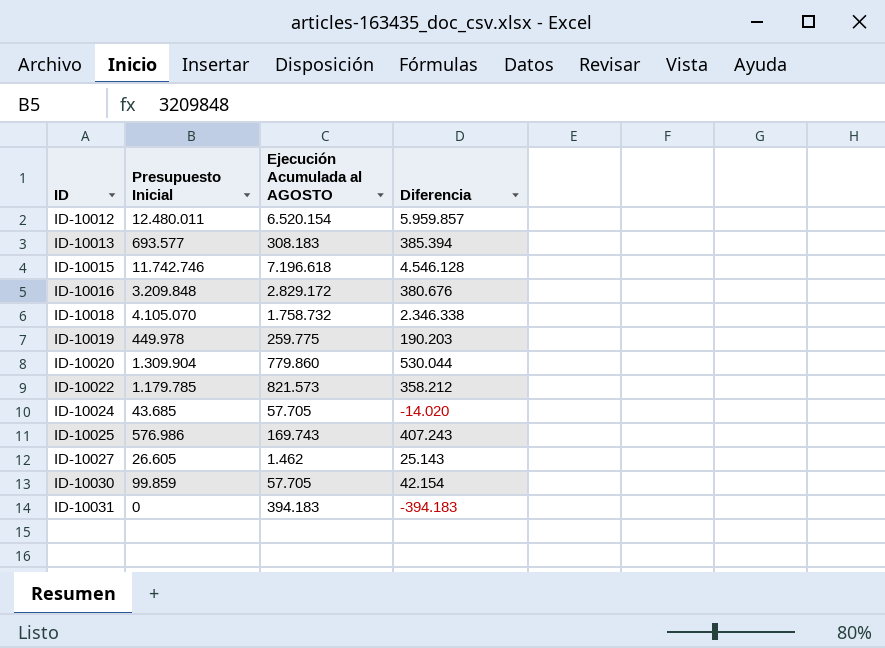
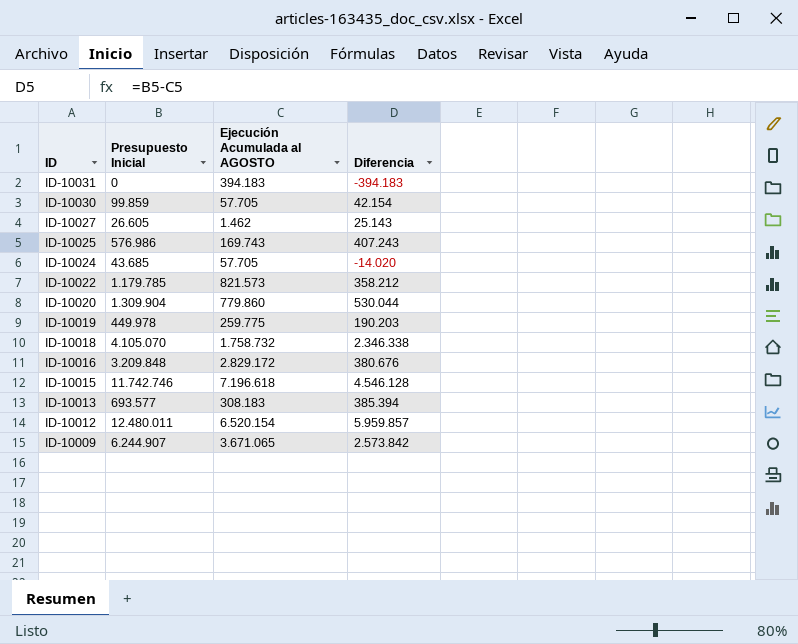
row order: ID ascending -> ID descending
row ID-10009: none -> 6.244.907 | 3.671.065 | 2.573.842

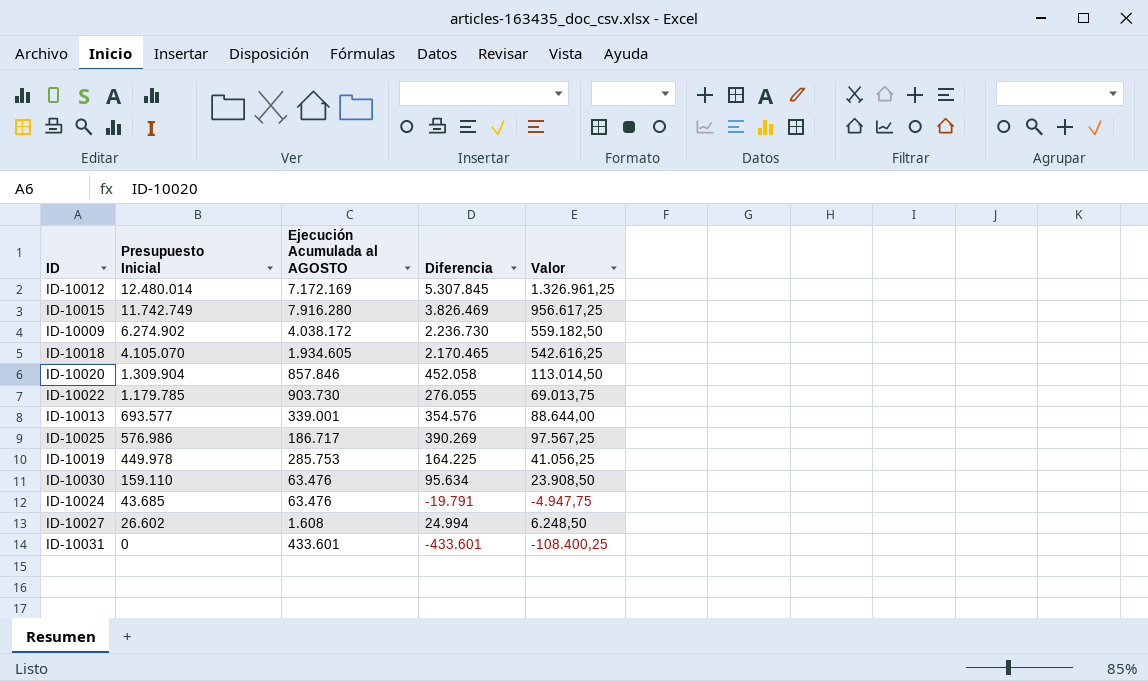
row order: ID descending -> Presupuesto Inicial descending
column Valor | formula: none -> [Diferencia] * 0,25
row ID-10016: 3.209.848 | 2.829.172 | 380.676 -> none
ID-10012 | Presupuesto Inicial: 12.480.011 -> 12.480.014
ID-10012 | Ejecución Acumulada al AGOSTO: 6.520.154 -> 7.172.169
ID-10012 | Diferencia: 5.959.857 -> 5.307.845
ID-10015 | Presupuesto Inicial: 11.742.746 -> 11.742.749
ID-10015 | Ejecución Acumulada al AGOSTO: 7.196.618 -> 7.916.280
ID-10015 | Diferencia: 4.546.128 -> 3.826.469
ID-10009 | Presupuesto Inicial: 6.244.907 -> 6.274.902
ID-10009 | Ejecución Acumulada al AGOSTO: 3.671.065 -> 4.038.172
ID-10009 | Diferencia: 2.573.842 -> 2.236.730
ID-10018 | Ejecución Acumulada al AGOSTO: 1.758.732 -> 1.934.605
ID-10018 | Diferencia: 2.346.338 -> 2.170.465
ID-10020 | Ejecución Acumulada al AGOSTO: 779.860 -> 857.846
ID-10020 | Diferencia: 530.044 -> 452.058
ID-10022 | Ejecución Acumulada al AGOSTO: 821.573 -> 903.730
ID-10022 | Diferencia: 358.212 -> 276.055
ID-10013 | Ejecución Acumulada al AGOSTO: 308.183 -> 339.001
ID-10013 | Diferencia: 385.394 -> 354.576
ID-10025 | Ejecución Acumulada al AGOSTO: 169.743 -> 186.717
ID-10025 | Diferencia: 407.243 -> 390.269
ID-10019 | Ejecución Acumulada al AGOSTO: 259.775 -> 285.753
ID-10019 | Diferencia: 190.203 -> 164.225
ID-10030 | Presupuesto Inicial: 99.859 -> 159.110
ID-10030 | Ejecución Acumulada al AGOSTO: 57.705 -> 63.476
ID-10030 | Diferencia: 42.154 -> 95.634
ID-10024 | Ejecución Acumulada al AGOSTO: 57.705 -> 63.476
ID-10024 | Diferencia: -14.020 -> -19.791
ID-10027 | Presupuesto Inicial: 26.605 -> 26.602
ID-10027 | Ejecución Acumulada al AGOSTO: 1.462 -> 1.608
ID-10027 | Diferencia: 25.143 -> 24.994
ID-10031 | Ejecución Acumulada al AGOSTO: 394.183 -> 433.601
ID-10031 | Diferencia: -394.183 -> -433.601

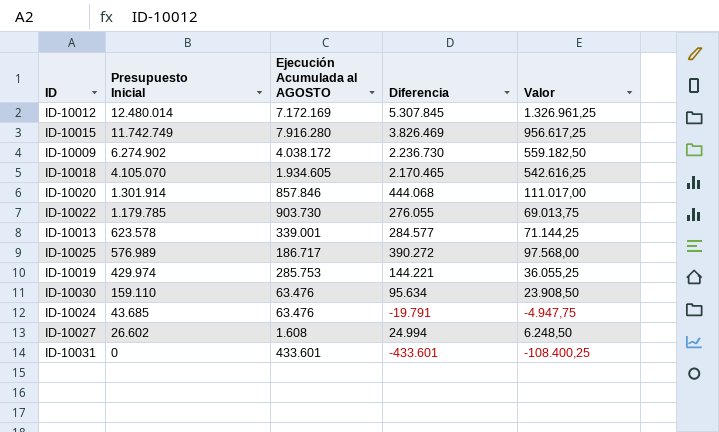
ID-10020 | Presupuesto Inicial: 1.309.904 -> 1.301.914
ID-10020 | Diferencia: 452.058 -> 444.068
ID-10020 | Valor: 113.014,50 -> 111.017,00
ID-10013 | Presupuesto Inicial: 693.577 -> 623.578
ID-10013 | Diferencia: 354.576 -> 284.577
ID-10013 | Valor: 88.644,00 -> 71.144,25
ID-10025 | Presupuesto Inicial: 576.986 -> 576.989
ID-10025 | Diferencia: 390.269 -> 390.272
ID-10025 | Valor: 97.567,25 -> 97.568,00
ID-10019 | Presupuesto Inicial: 449.978 -> 429.974
ID-10019 | Diferencia: 164.225 -> 144.221
ID-10019 | Valor: 41.056,25 -> 36.055,25

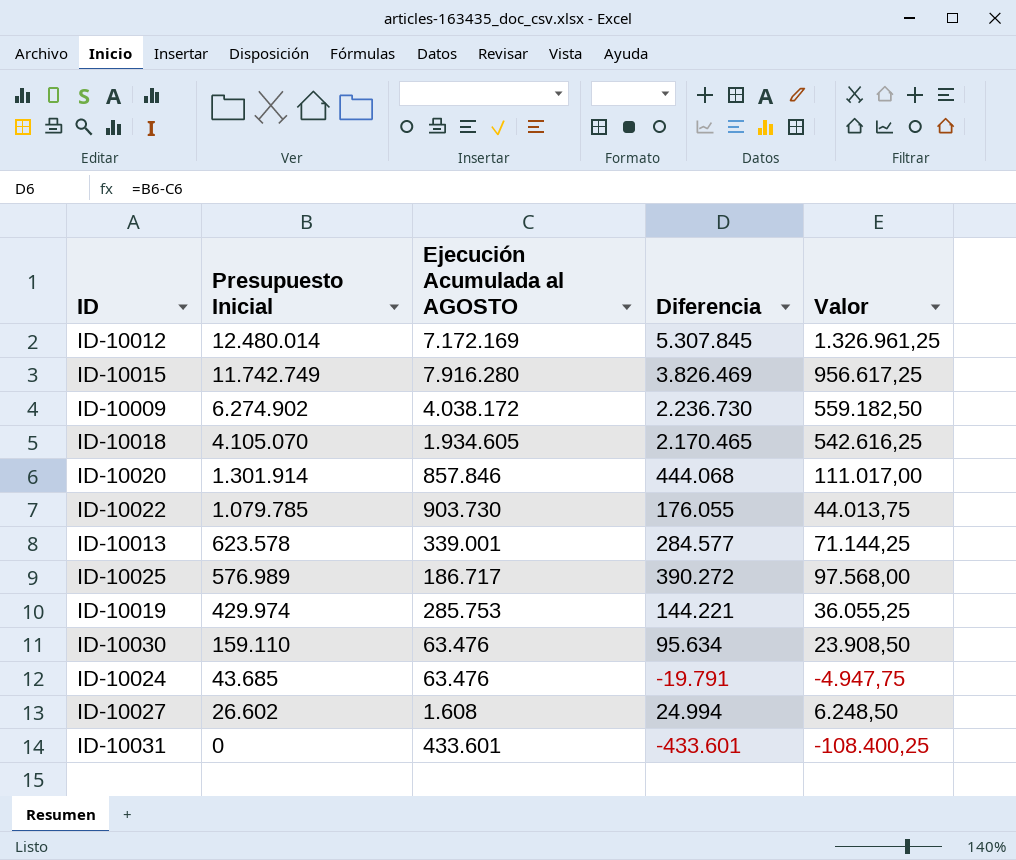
ID-10022 | Presupuesto Inicial: 1.179.785 -> 1.079.785
ID-10022 | Diferencia: 276.055 -> 176.055
ID-10022 | Valor: 69.013,75 -> 44.013,75

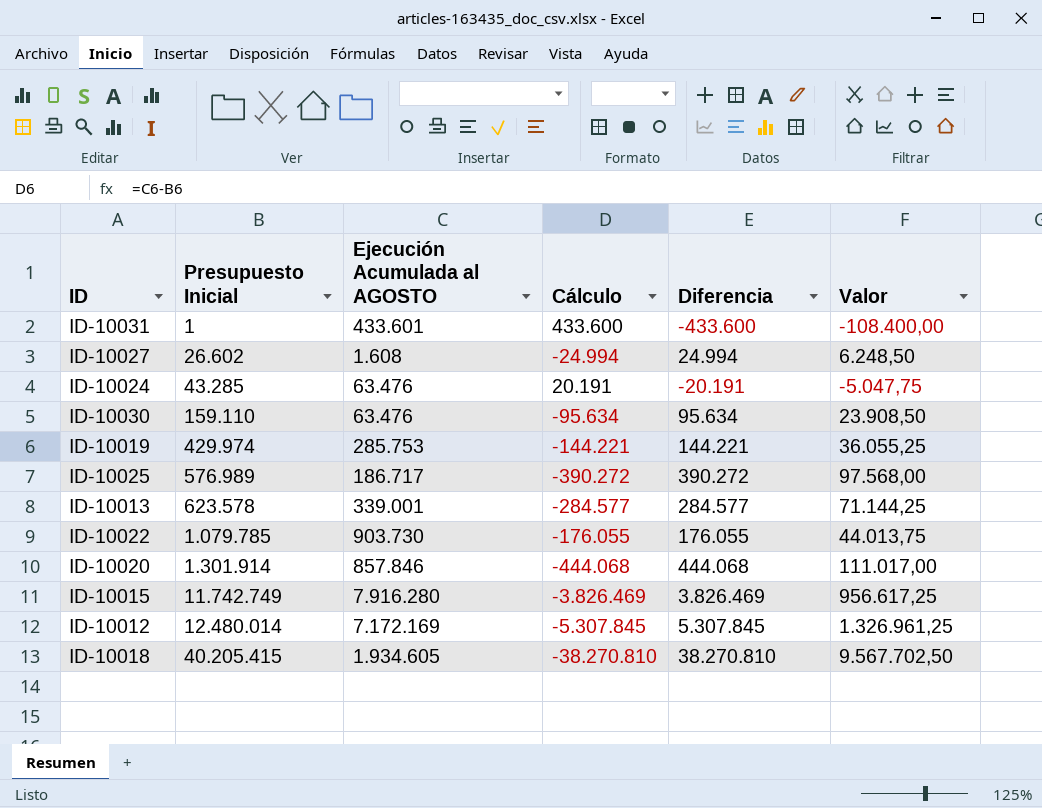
row order: Presupuesto Inicial descending -> Presupuesto Inicial ascending
column Cálculo | formula: none -> [Ejecución Acumulada al AGOSTO] - [Presupuesto Inicial]
row ID-10009: 6.274.902 | 4.038.172 | 2.236.730 | 559.182,50 -> none
ID-10031 | Presupuesto Inicial: 0 -> 1
ID-10031 | Diferencia: -433.601 -> -433.600
ID-10031 | Valor: -108.400,25 -> -108.400,00
ID-10024 | Presupuesto Inicial: 43.685 -> 43.285
ID-10024 | Diferencia: -19.791 -> -20.191
ID-10024 | Valor: -4.947,75 -> -5.047,75
ID-10018 | Presupuesto Inicial: 4.105.070 -> 40.205.415
ID-10018 | Diferencia: 2.170.465 -> 38.270.810
ID-10018 | Valor: 542.616,25 -> 9.567.702,50

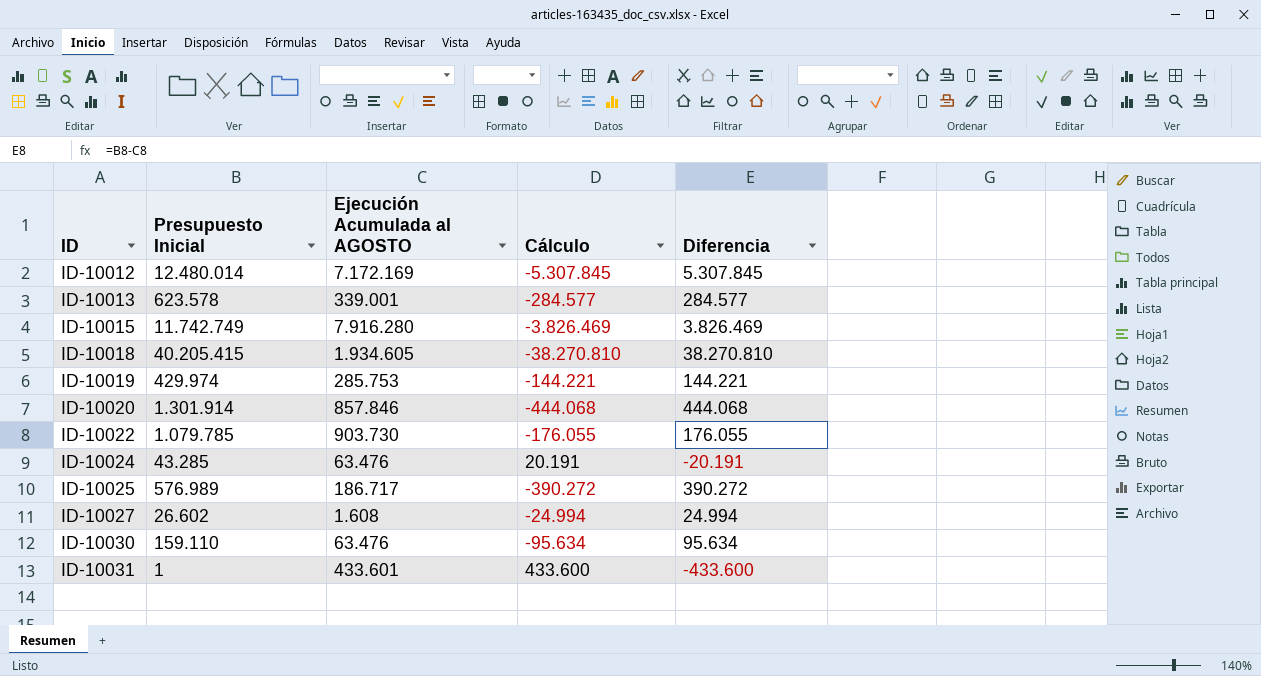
row order: Presupuesto Inicial ascending -> ID ascending
column Valor | formula: [Diferencia] * 0,25 -> none

